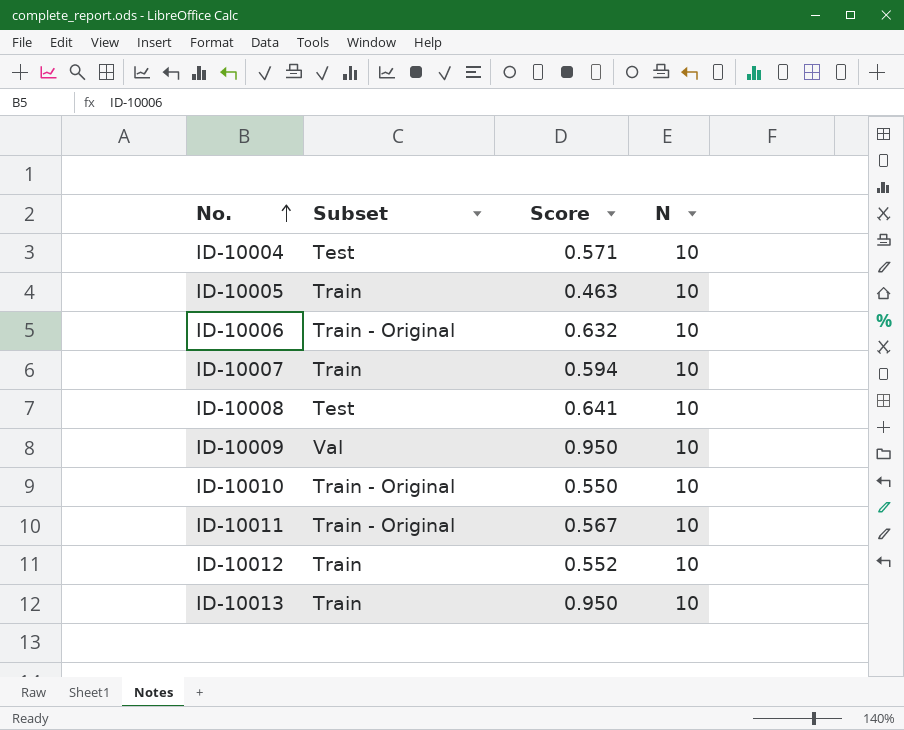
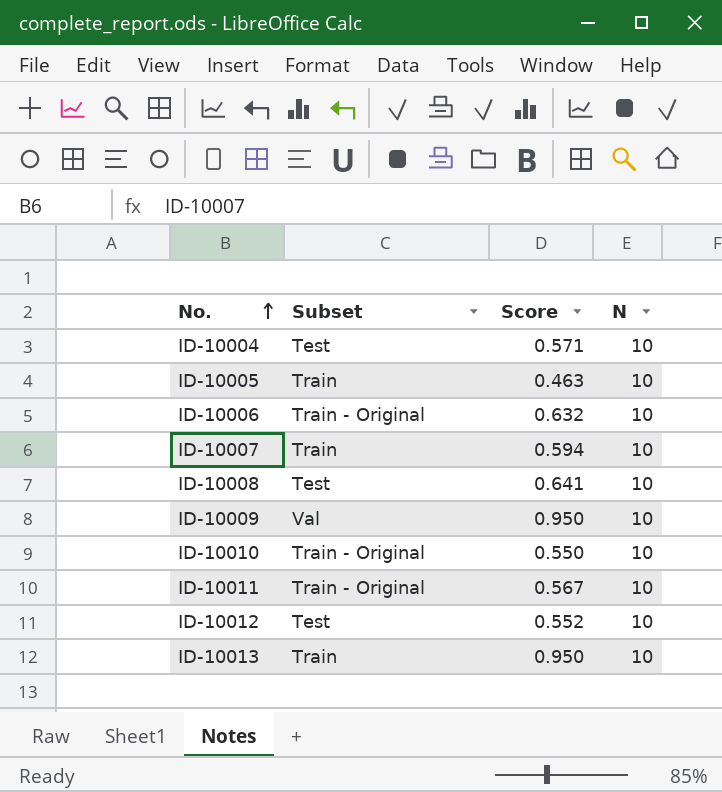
ID-10012 | Subset: Train -> Test

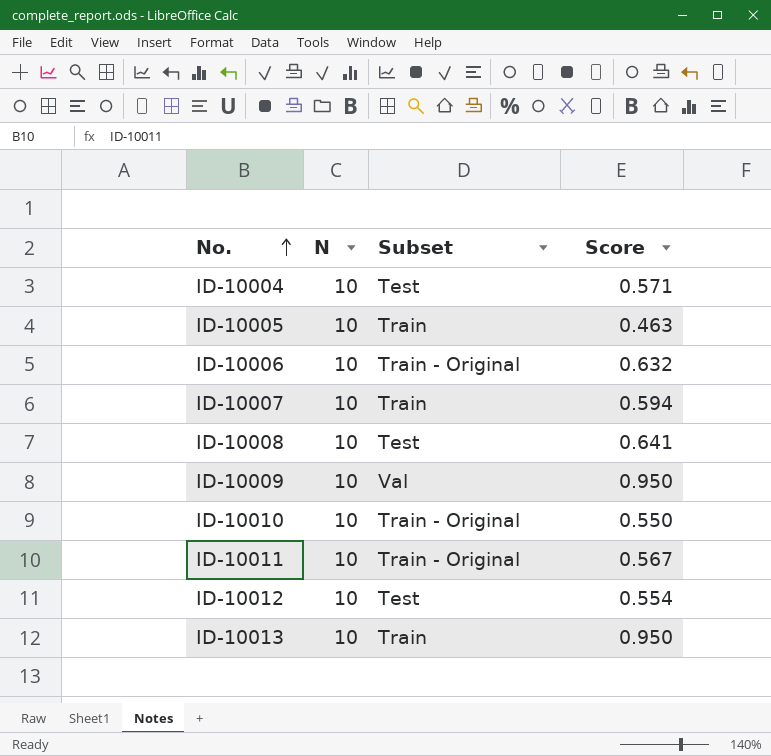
column N | position: 4 -> 2
ID-10012 | Score: 0.552 -> 0.554

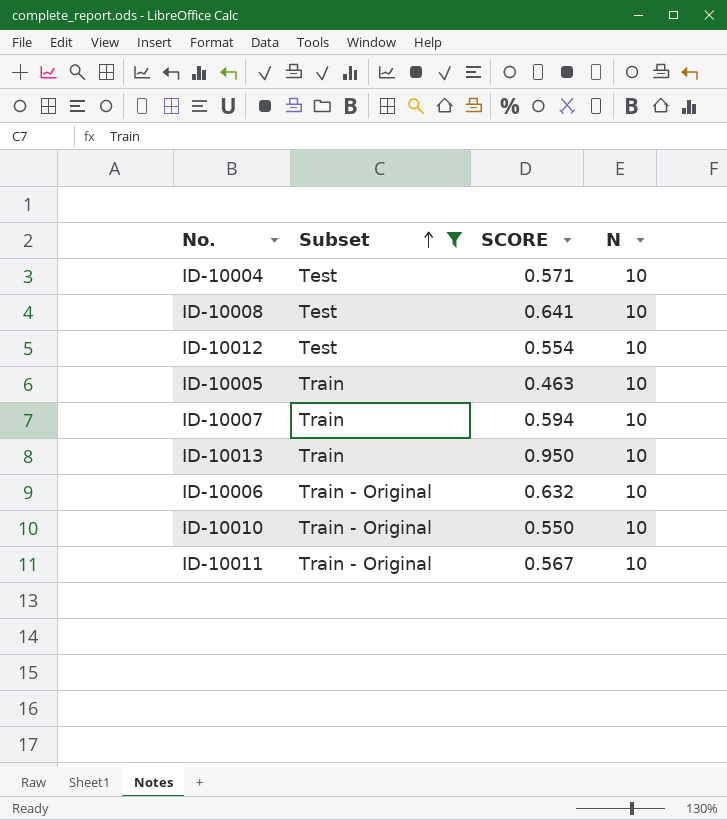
filter: none -> Subset != Val
row order: No. ascending -> Subset ascending
column name: Score -> SCORE
column N | position: 2 -> 4

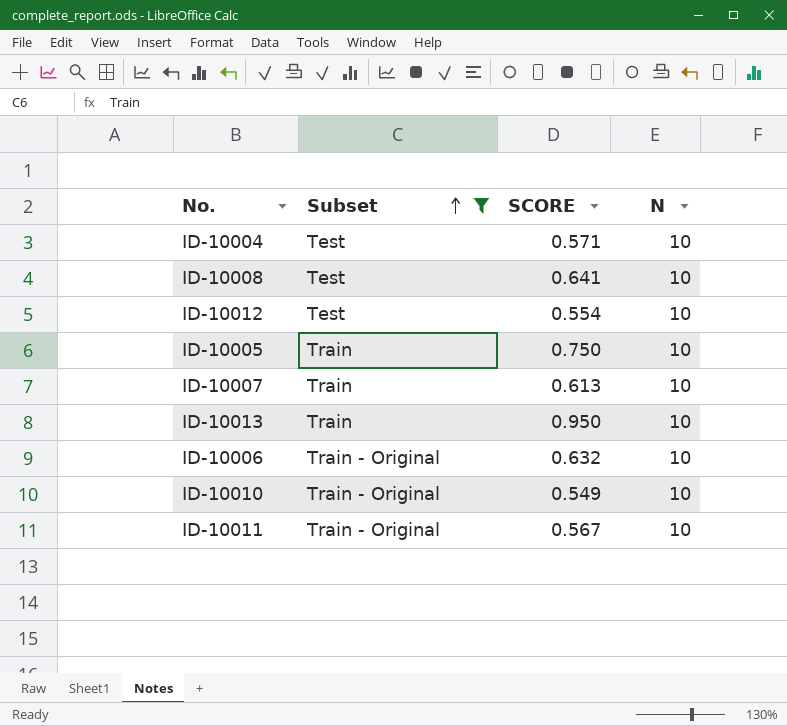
ID-10005 | SCORE: 0.463 -> 0.750
ID-10007 | SCORE: 0.594 -> 0.613
ID-10010 | SCORE: 0.550 -> 0.549

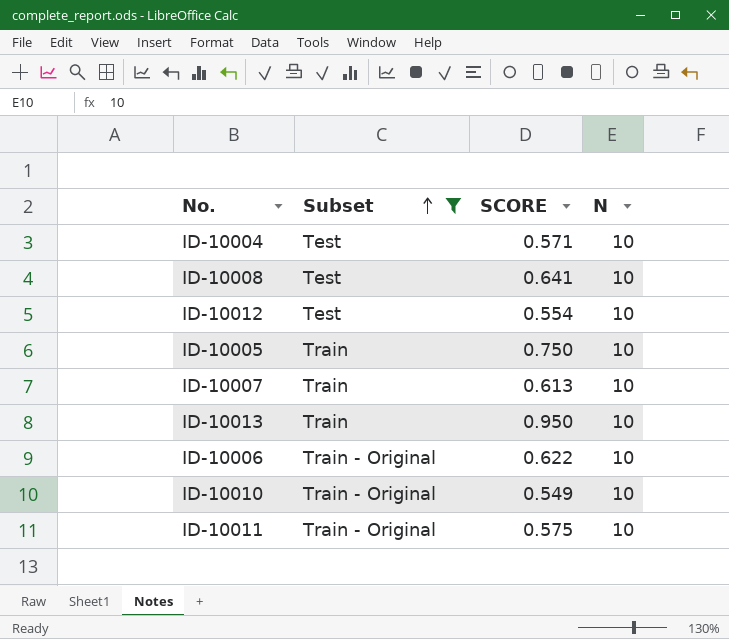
ID-10006 | SCORE: 0.632 -> 0.622
ID-10011 | SCORE: 0.567 -> 0.575

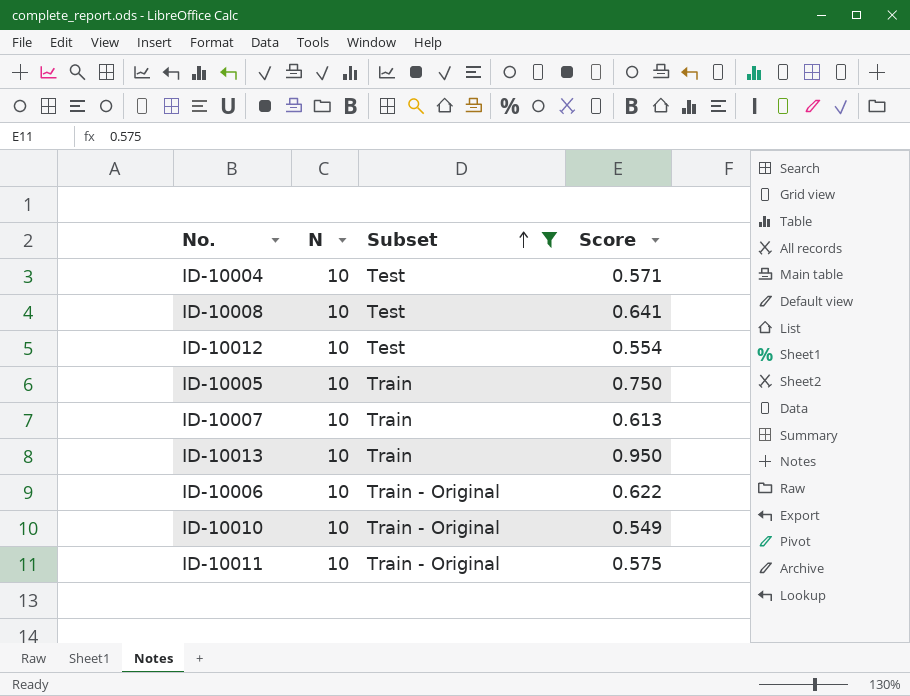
column N | position: 4 -> 2
column name: SCORE -> Score

